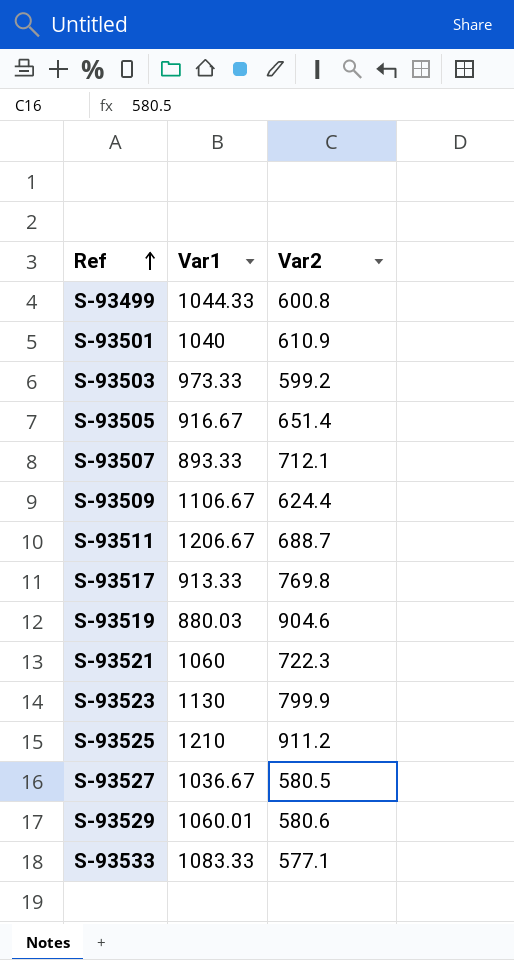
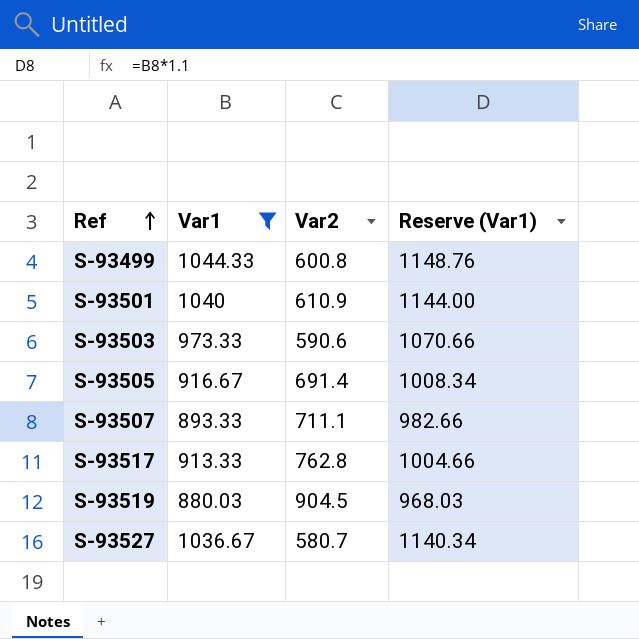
filter: none -> Var1 <= 1044.33
column Reserve (Var1) | formula: none -> [Var1] * 1.1
S-93503 | Var2: 599.2 -> 590.6
S-93505 | Var2: 651.4 -> 691.4
S-93507 | Var2: 712.1 -> 711.1
S-93517 | Var2: 769.8 -> 762.8
S-93519 | Var2: 904.6 -> 904.5
S-93527 | Var2: 580.5 -> 580.7

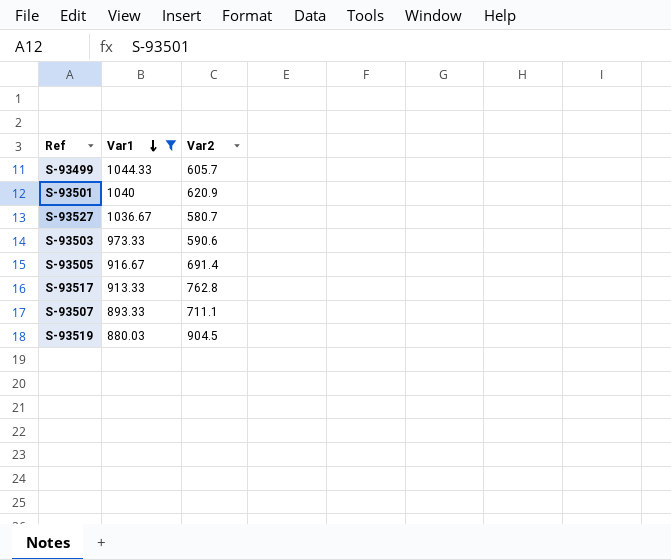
row order: Ref ascending -> Var1 descending
column Reserve (Var1) | formula: [Var1] * 1.1 -> none
S-93499 | Var2: 600.8 -> 605.7
S-93501 | Var2: 610.9 -> 620.9

